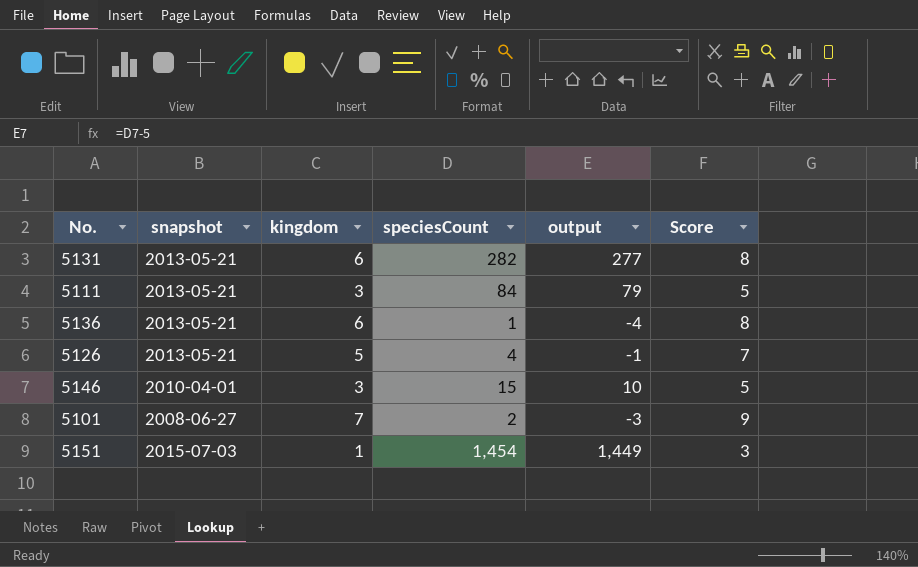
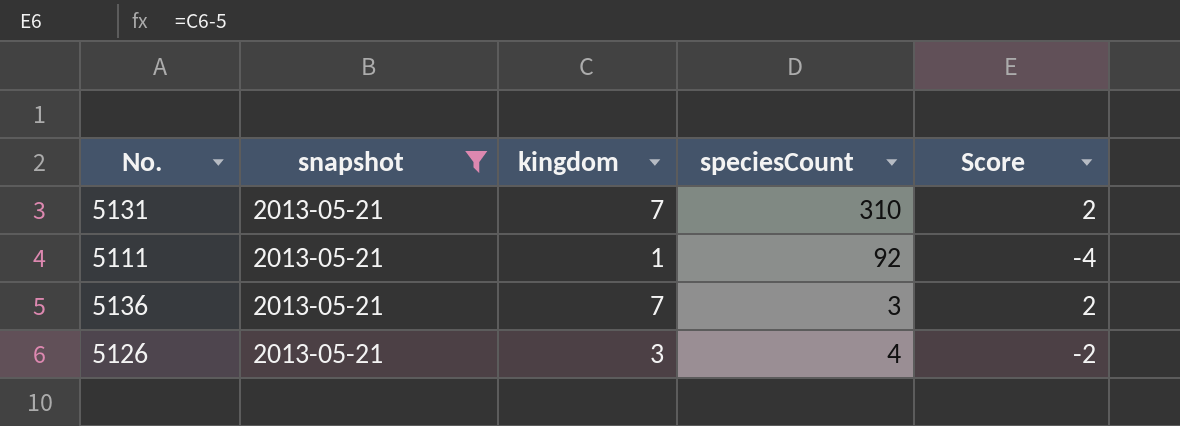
filter: none -> snapshot = 2013-05-21
column output | formula: [speciesCount] - 5 -> none
column Score | formula: [kingdom] + 2 -> [kingdom] - 5
5131 | kingdom: 6 -> 7
5131 | speciesCount: 282 -> 310
5111 | kingdom: 3 -> 1
5111 | speciesCount: 84 -> 92
5136 | kingdom: 6 -> 7
5136 | speciesCount: 1 -> 3
5126 | kingdom: 5 -> 3

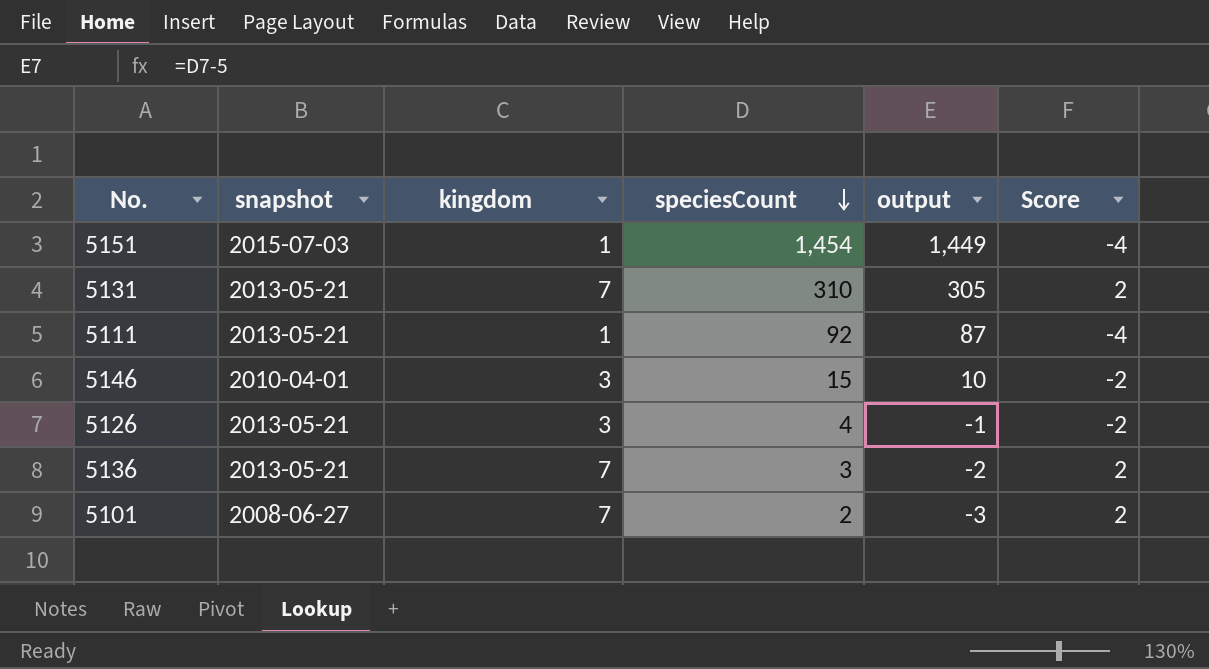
filter: snapshot = 2013-05-21 -> none
row order: none -> speciesCount descending
column output | formula: none -> [speciesCount] - 5

